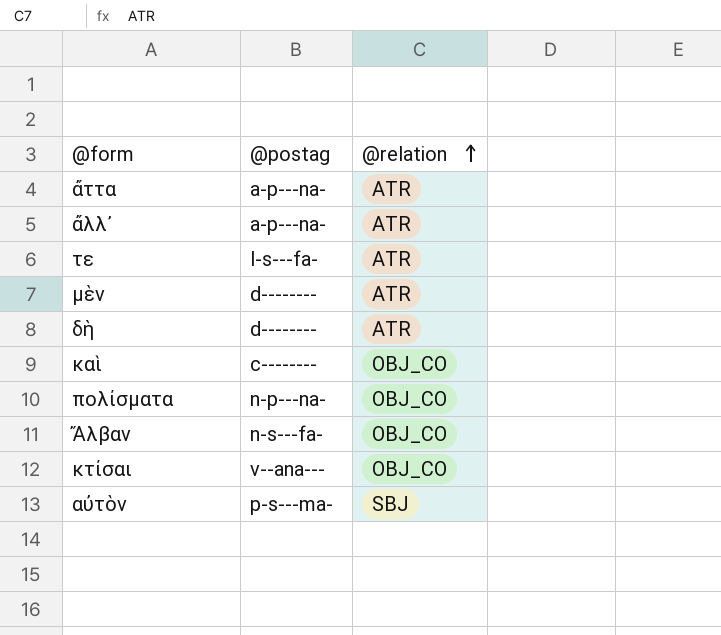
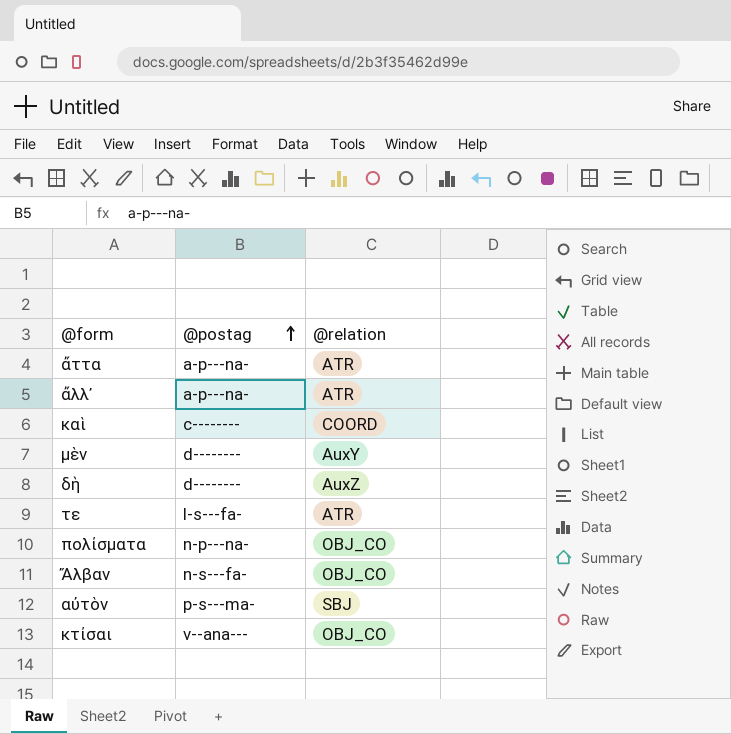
row order: @relation ascending -> @postag ascending
καὶ | @relation: OBJ_CO -> COORD
μὲν | @relation: ATR -> AuxY
δὴ | @relation: ATR -> AuxZ

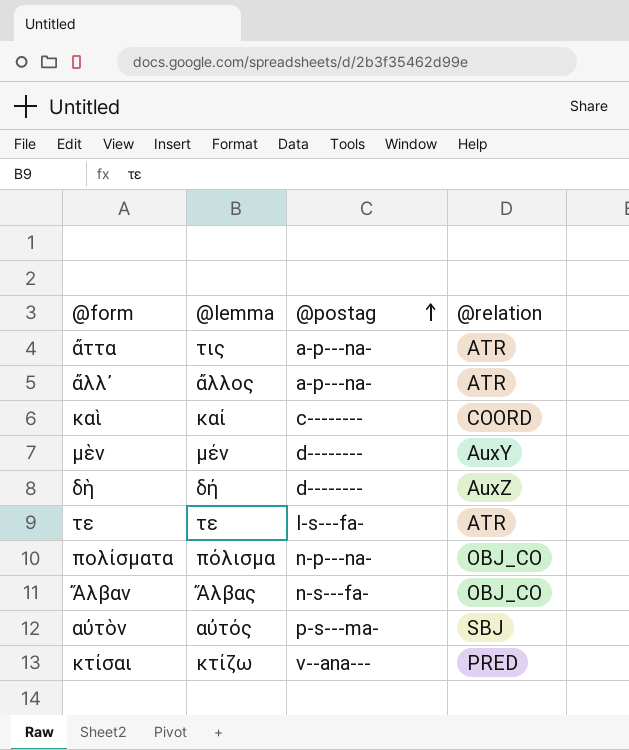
column @lemma | position: none -> 2
κτίσαι | @relation: OBJ_CO -> PRED

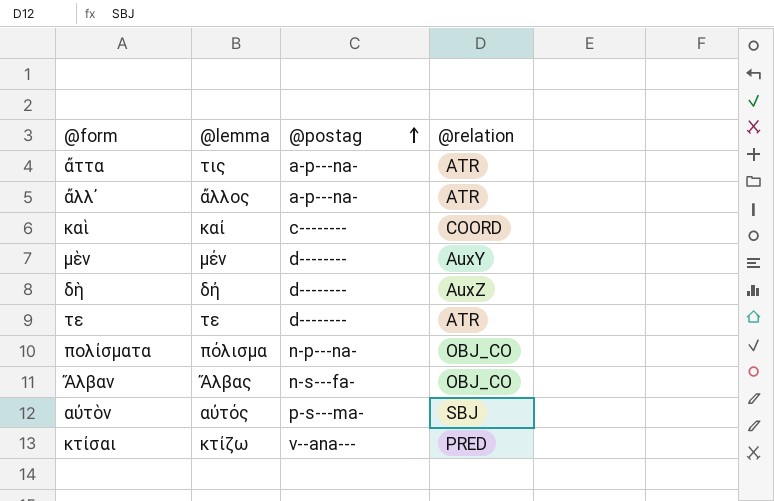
τε | @postag: l-s---fa- -> d--------

